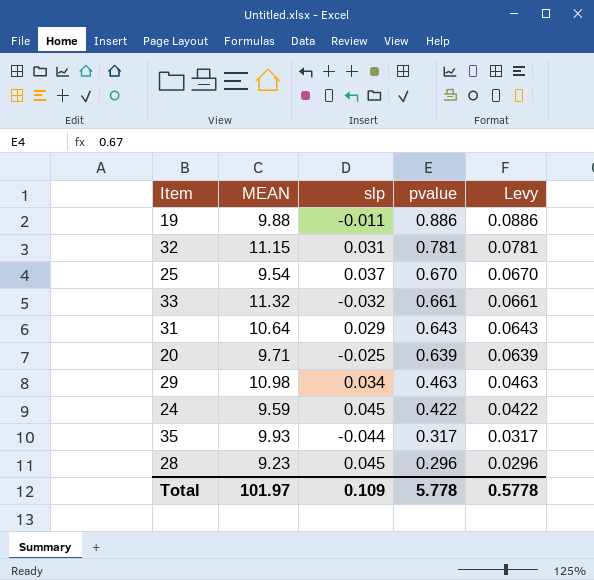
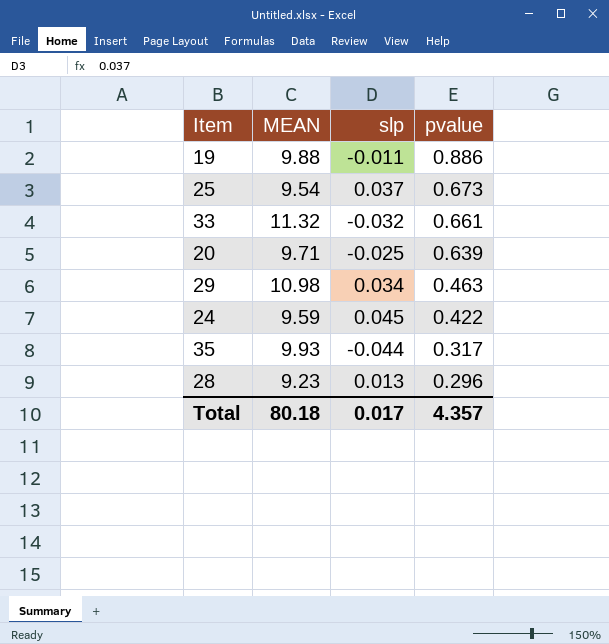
column Levy | formula: [pvalue] * 0.1 -> none
row 32: 11.15 | 0.031 | 0.781 | 0.0781 -> none
row 31: 10.64 | 0.029 | 0.643 | 0.0643 -> none
25 | pvalue: 0.670 -> 0.673
28 | slp: 0.045 -> 0.013
Total | MEAN: 101.97 -> 80.18
Total | slp: 0.109 -> 0.017
Total | pvalue: 5.778 -> 4.357

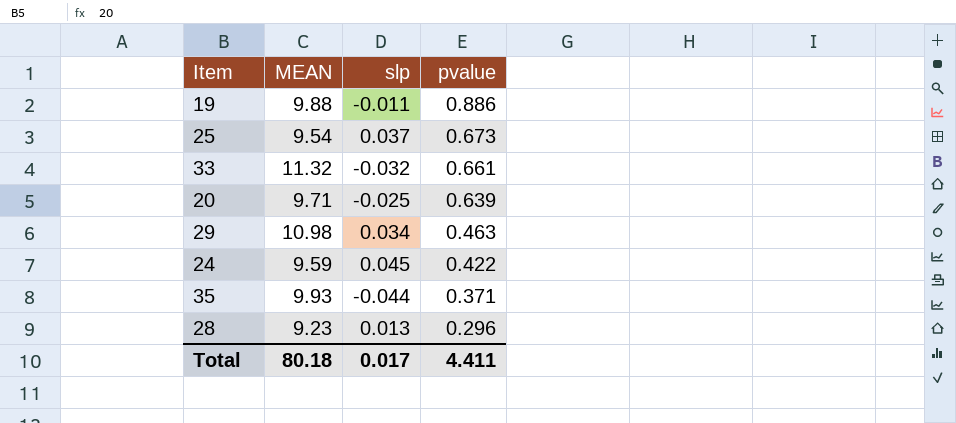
35 | pvalue: 0.317 -> 0.371
Total | pvalue: 4.357 -> 4.411

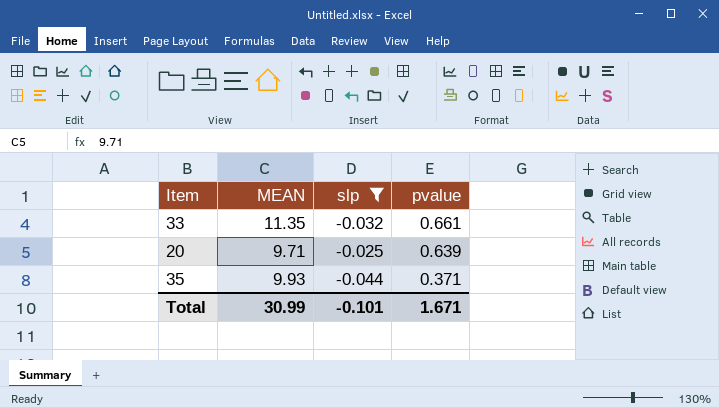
filter: none -> slp <= -0.025
33 | MEAN: 11.32 -> 11.35
Total | MEAN: 80.18 -> 30.99
Total | slp: 0.017 -> -0.101
Total | pvalue: 4.411 -> 1.671

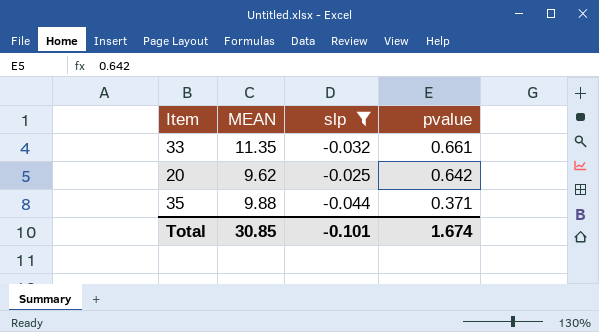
20 | MEAN: 9.71 -> 9.62
20 | pvalue: 0.639 -> 0.642
35 | MEAN: 9.93 -> 9.88
Total | MEAN: 30.99 -> 30.85
Total | pvalue: 1.671 -> 1.674

